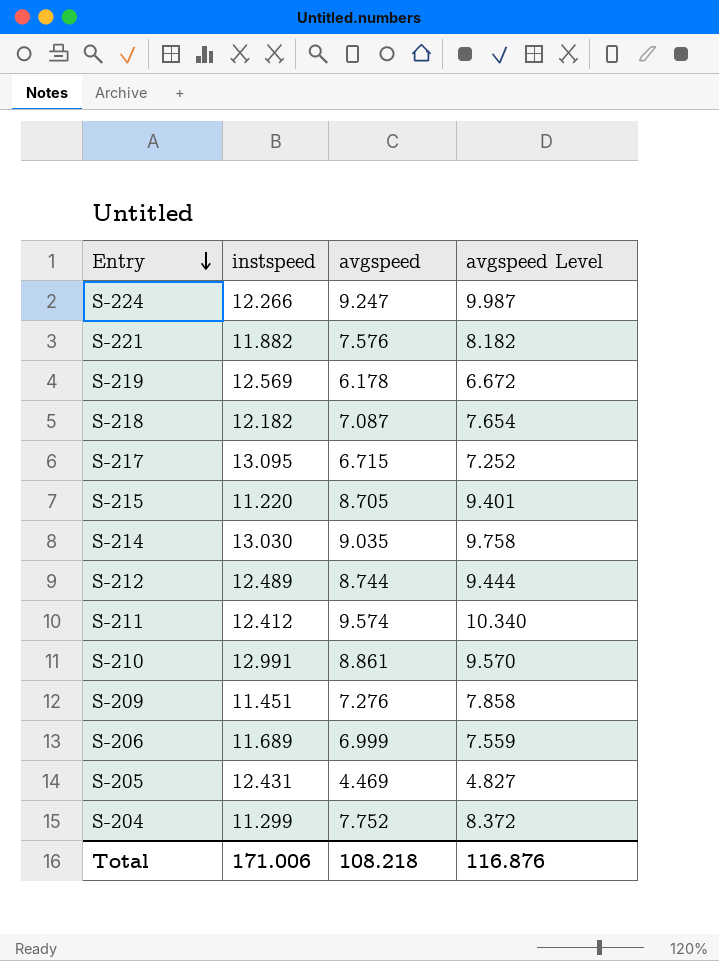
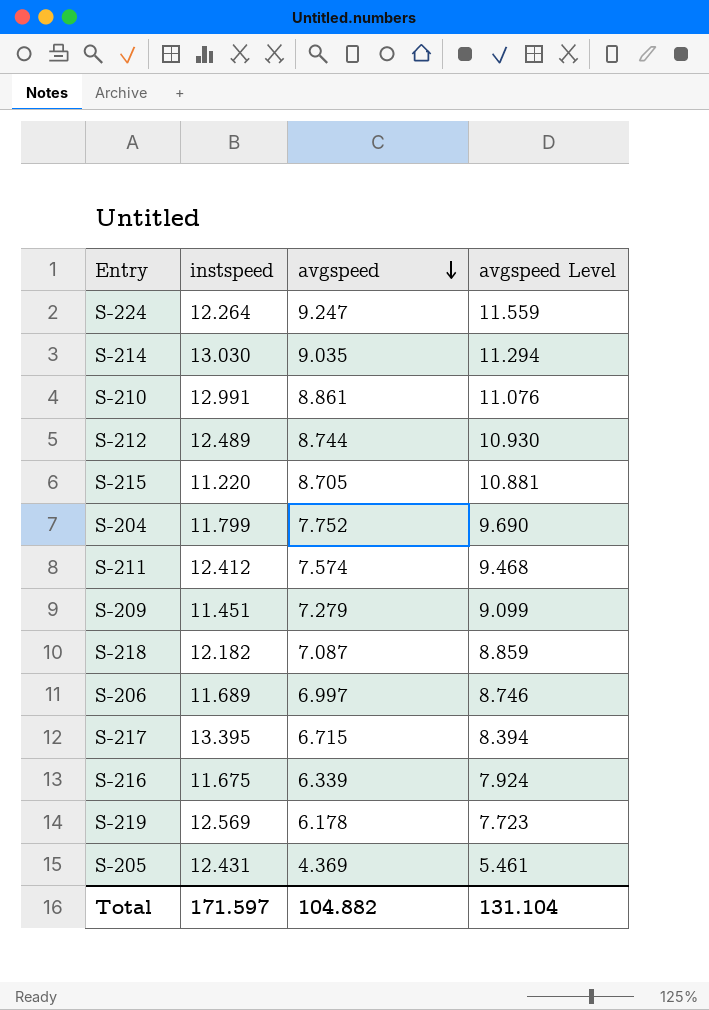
row order: Entry descending -> avgspeed descending
column avgspeed Level | formula: [avgspeed] * 1.08 -> [avgspeed] * 1.25
row S-221: 11.882 | 7.576 | 8.182 -> none
S-224 | instspeed: 12.266 -> 12.264
S-204 | instspeed: 11.299 -> 11.799
S-211 | avgspeed: 9.574 -> 7.574
S-209 | avgspeed: 7.276 -> 7.279
S-206 | avgspeed: 6.999 -> 6.997
S-217 | instspeed: 13.095 -> 13.395
row S-216: none -> 11.675 | 6.339 | 7.924
S-205 | avgspeed: 4.469 -> 4.369
Total | instspeed: 171.006 -> 171.597
Total | avgspeed: 108.218 -> 104.882
Total | avgspeed Level: 116.876 -> 131.104

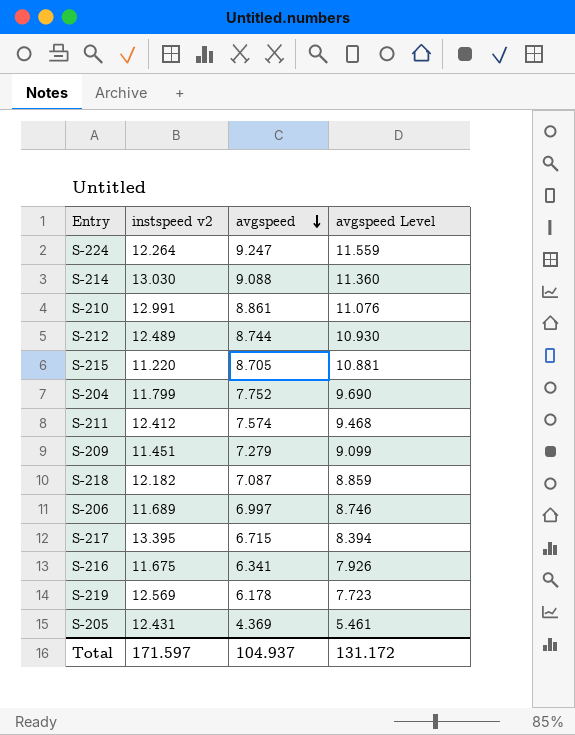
column name: instspeed -> instspeed v2
S-214 | avgspeed: 9.035 -> 9.088
S-214 | avgspeed Level: 11.294 -> 11.360
S-216 | avgspeed: 6.339 -> 6.341
S-216 | avgspeed Level: 7.924 -> 7.926
Total | avgspeed: 104.882 -> 104.937
Total | avgspeed Level: 131.104 -> 131.172

